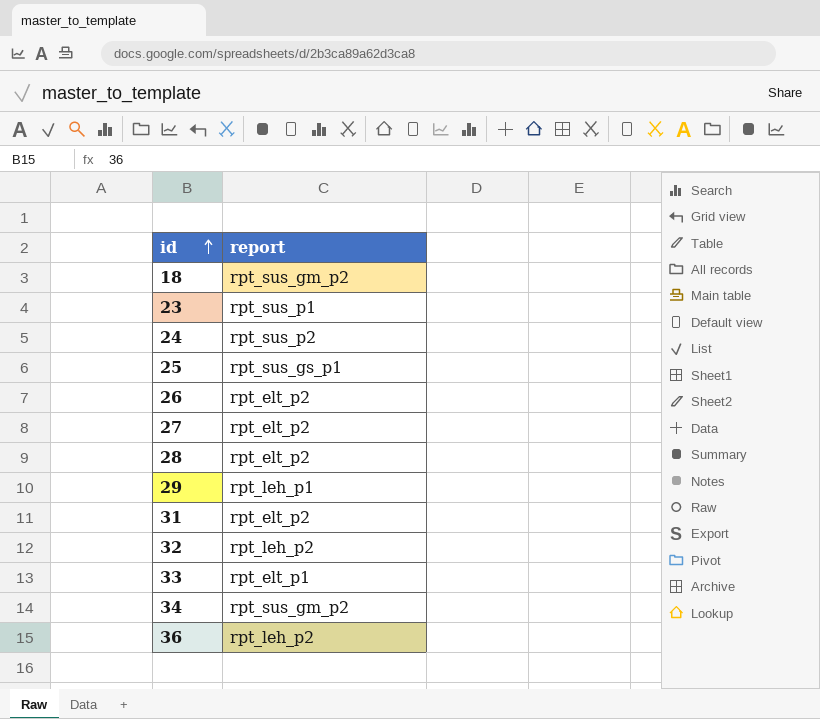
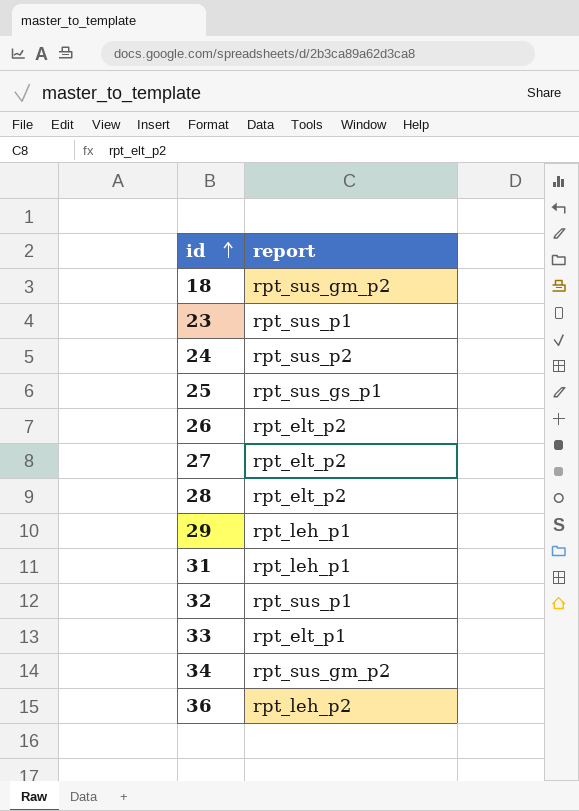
31 | report: rpt_elt_p2 -> rpt_leh_p1
32 | report: rpt_leh_p2 -> rpt_sus_p1

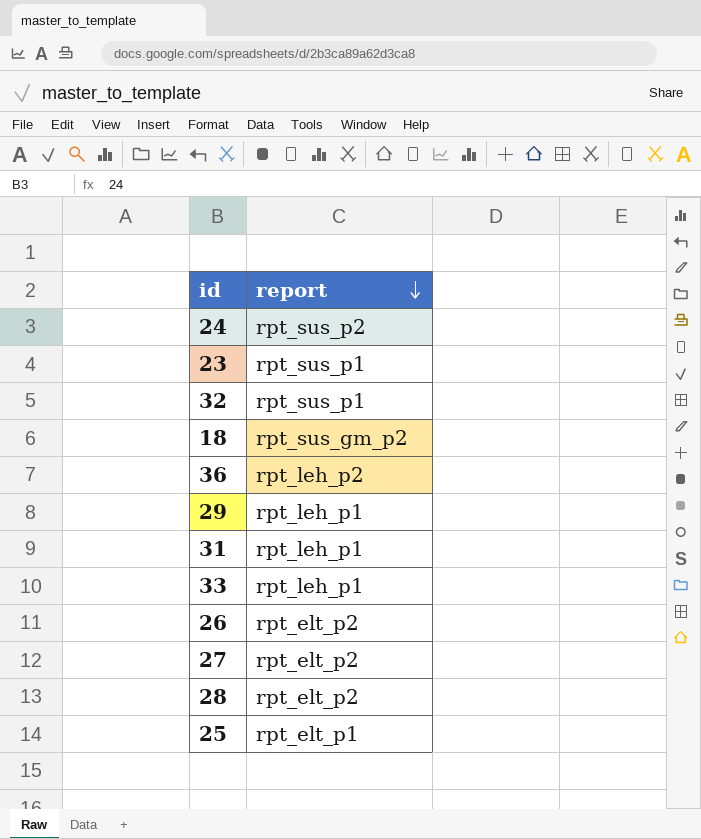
row order: id ascending -> report descending
row 34: rpt_sus_gm_p2 -> none
33 | report: rpt_elt_p1 -> rpt_leh_p1
25 | report: rpt_sus_gs_p1 -> rpt_elt_p1

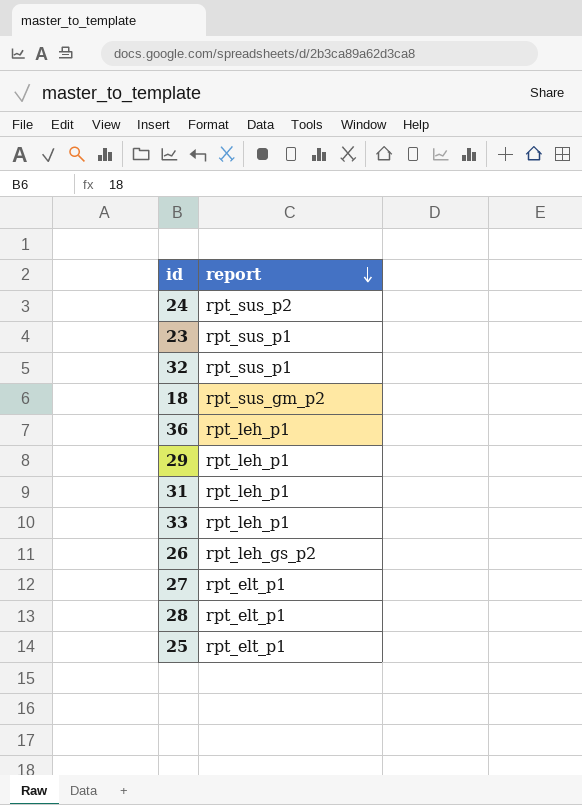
36 | report: rpt_leh_p2 -> rpt_leh_p1
26 | report: rpt_elt_p2 -> rpt_leh_gs_p2
27 | report: rpt_elt_p2 -> rpt_elt_p1
28 | report: rpt_elt_p2 -> rpt_elt_p1

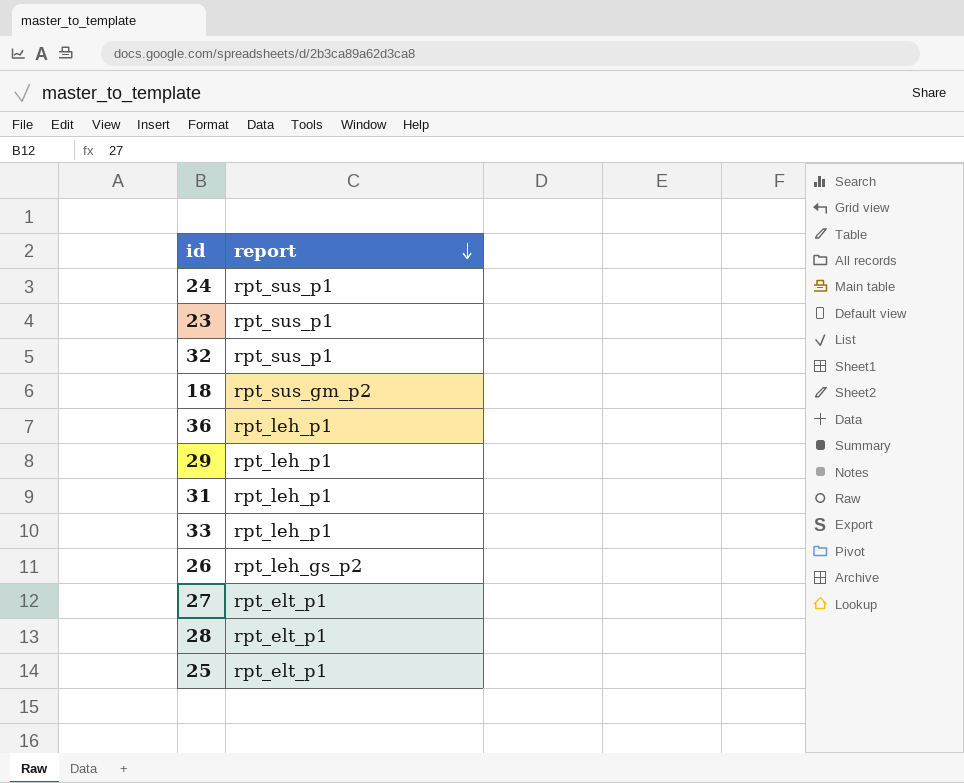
24 | report: rpt_sus_p2 -> rpt_sus_p1

